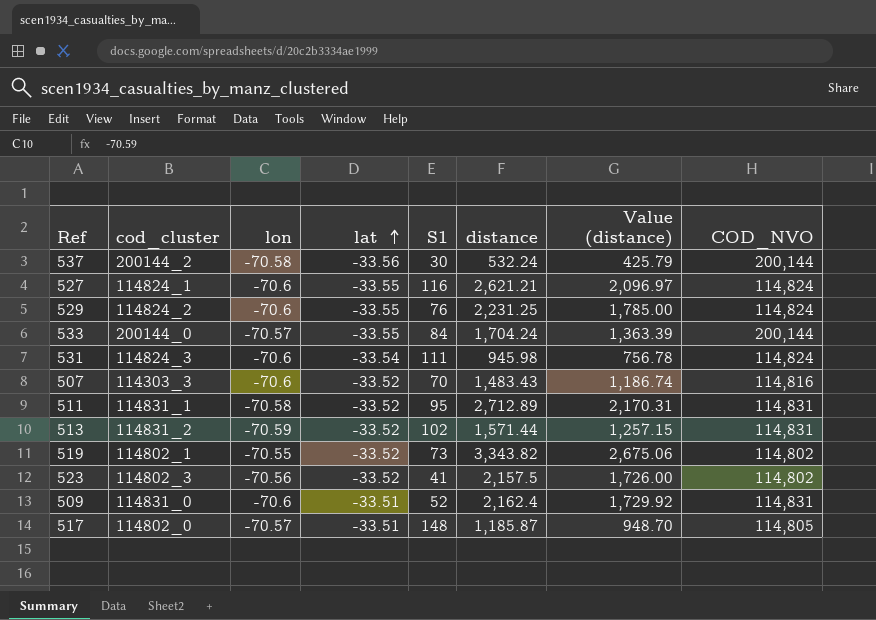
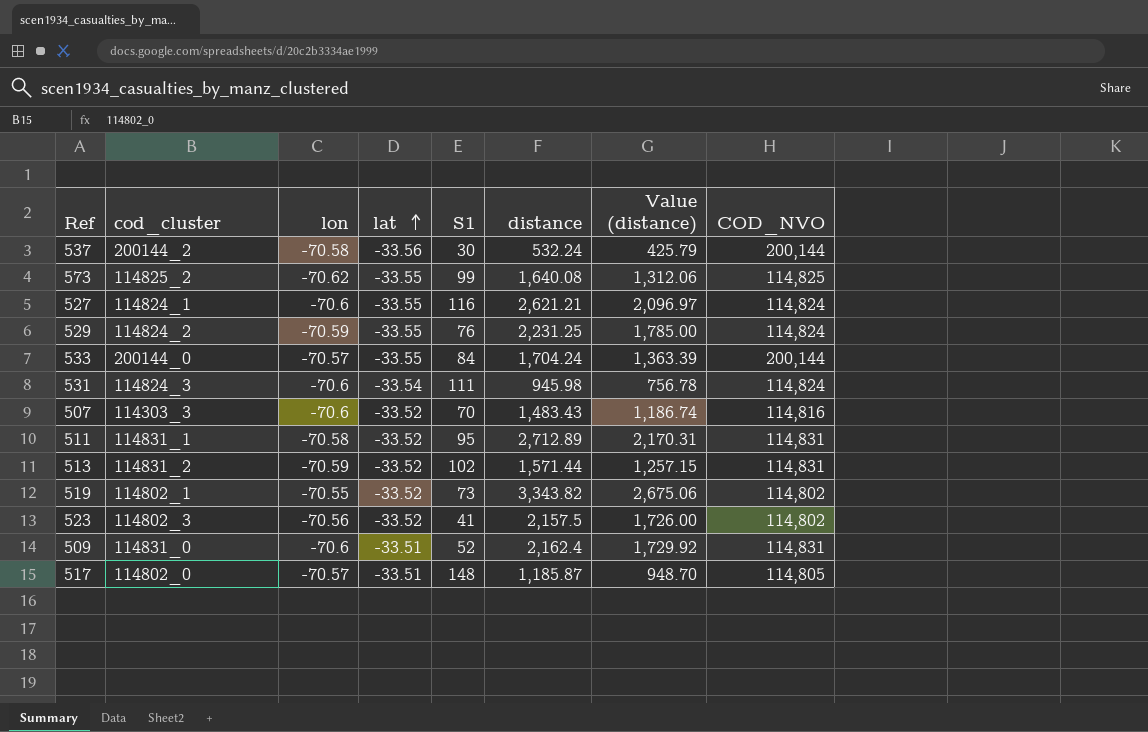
row 573: none -> 114825_2 | -70.62 | -33.55 | 99 | 1,640.08 | 1,312.06 | 114,825
529 | lon: -70.6 -> -70.59

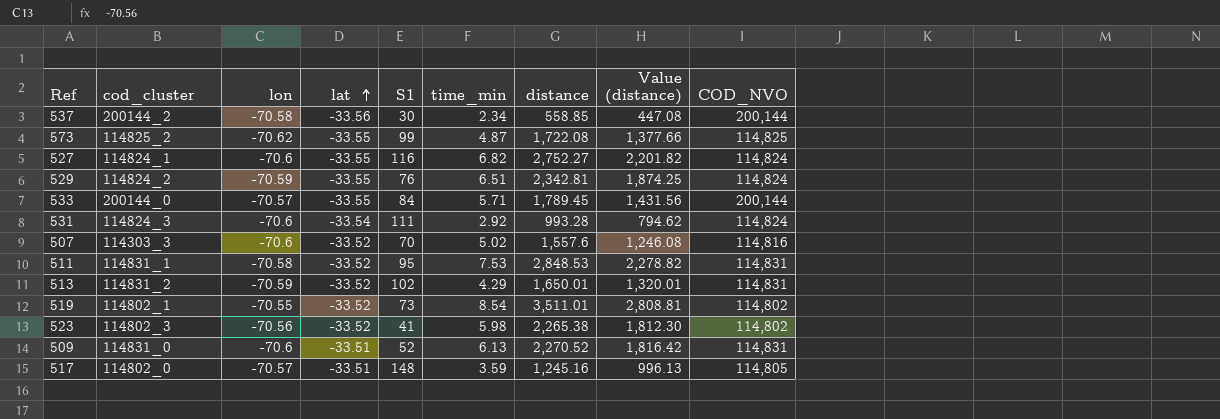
column time_min | position: none -> 6
537 | distance: 532.24 -> 558.85
537 | Value (distance): 425.79 -> 447.08
573 | distance: 1,640.08 -> 1,722.08
573 | Value (distance): 1,312.06 -> 1,377.66
527 | distance: 2,621.21 -> 2,752.27
527 | Value (distance): 2,096.97 -> 2,201.82
529 | distance: 2,231.25 -> 2,342.81
529 | Value (distance): 1,785.00 -> 1,874.25
533 | distance: 1,704.24 -> 1,789.45
533 | Value (distance): 1,363.39 -> 1,431.56
531 | distance: 945.98 -> 993.28
531 | Value (distance): 756.78 -> 794.62
507 | distance: 1,483.43 -> 1,557.6
507 | Value (distance): 1,186.74 -> 1,246.08
511 | distance: 2,712.89 -> 2,848.53
511 | Value (distance): 2,170.31 -> 2,278.82
513 | distance: 1,571.44 -> 1,650.01
513 | Value (distance): 1,257.15 -> 1,320.01
519 | distance: 3,343.82 -> 3,511.01
519 | Value (distance): 2,675.06 -> 2,808.81
523 | distance: 2,157.5 -> 2,265.38
523 | Value (distance): 1,726.00 -> 1,812.30
509 | distance: 2,162.4 -> 2,270.52
509 | Value (distance): 1,729.92 -> 1,816.42
517 | distance: 1,185.87 -> 1,245.16
517 | Value (distance): 948.70 -> 996.13

